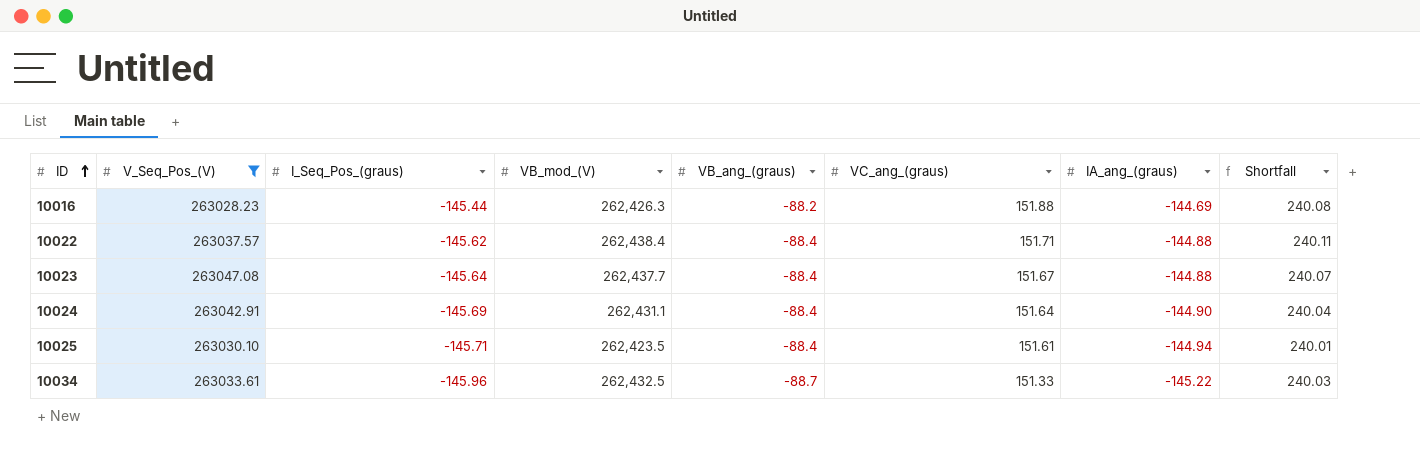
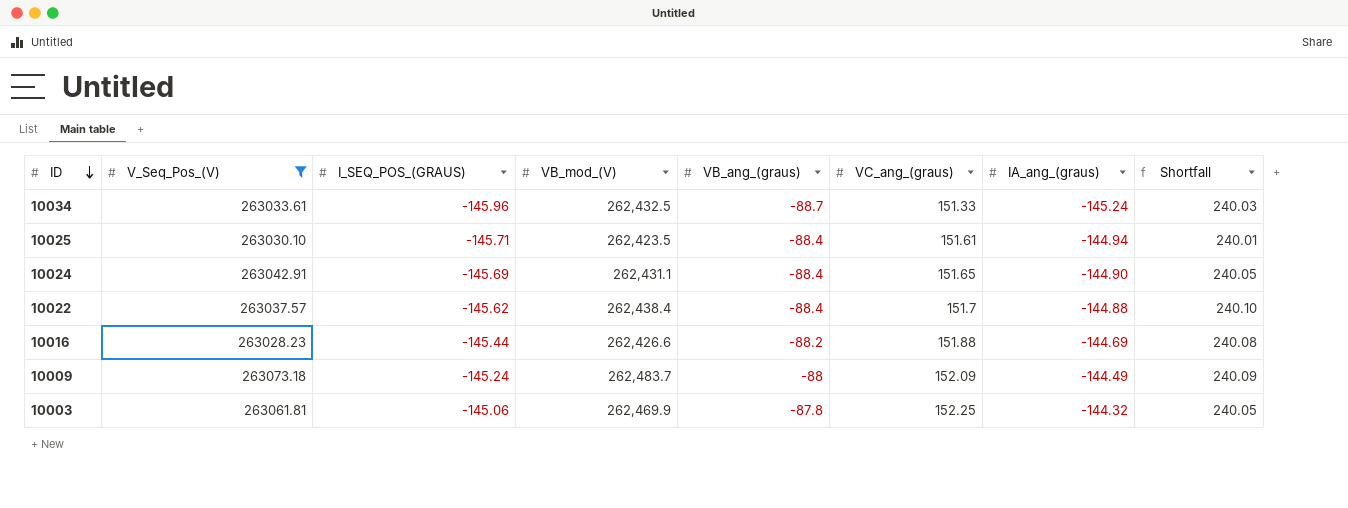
row order: ID ascending -> ID descending
column name: I_Seq_Pos_(graus) -> I_SEQ_POS_(GRAUS)
row 10023: 263047.08 | -145.64 | 262,437.7 | -88.4 | 151.67 | -144.88 | 240.07 -> none
10034 | IA_ang_(graus): -145.22 -> -145.24
10024 | VC_ang_(graus): 151.64 -> 151.65
10024 | Shortfall: 240.04 -> 240.05
10022 | VC_ang_(graus): 151.71 -> 151.7
10022 | Shortfall: 240.11 -> 240.10
10016 | VB_mod_(V): 262,426.3 -> 262,426.6
row 10009: none -> 263073.18 | -145.24 | 262,483.7 | -88 | 152.09 | -144.49 | 240.09
row 10003: none -> 263061.81 | -145.06 | 262,469.9 | -87.8 | 152.25 | -144.32 | 240.05

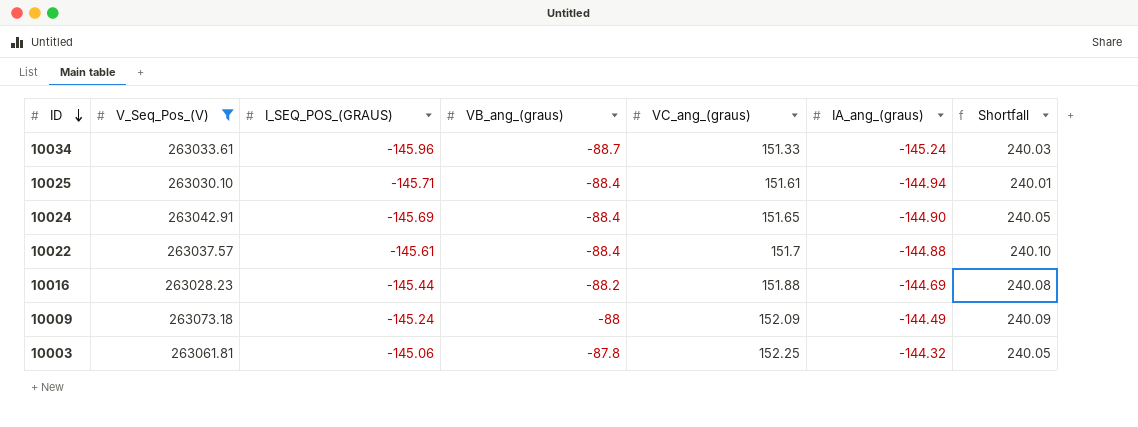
column VB_mod_(V) | position: 4 -> none
10022 | I_SEQ_POS_(GRAUS): -145.62 -> -145.61

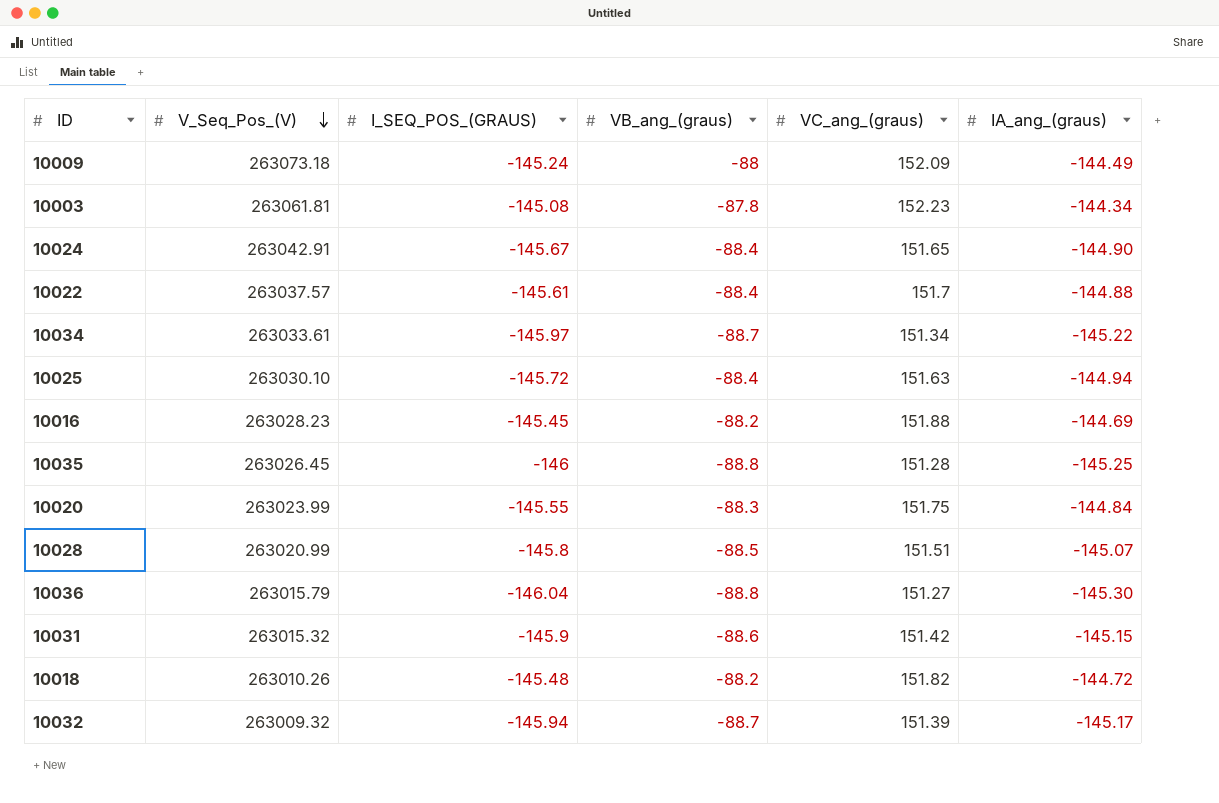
filter: V_Seq_Pos_(V) >= 263028.23 -> none
row order: ID descending -> V_Seq_Pos_(V) descending
column Shortfall | formula: [VC_ang_(graus)] - [VB_ang_(graus)] -> none
10003 | I_SEQ_POS_(GRAUS): -145.06 -> -145.08
10003 | VC_ang_(graus): 152.25 -> 152.23
10003 | IA_ang_(graus): -144.32 -> -144.34
10024 | I_SEQ_POS_(GRAUS): -145.69 -> -145.67
10034 | I_SEQ_POS_(GRAUS): -145.96 -> -145.97
10034 | VC_ang_(graus): 151.33 -> 151.34
10034 | IA_ang_(graus): -145.24 -> -145.22
10025 | I_SEQ_POS_(GRAUS): -145.71 -> -145.72
10025 | VC_ang_(graus): 151.61 -> 151.63
10016 | I_SEQ_POS_(GRAUS): -145.44 -> -145.45

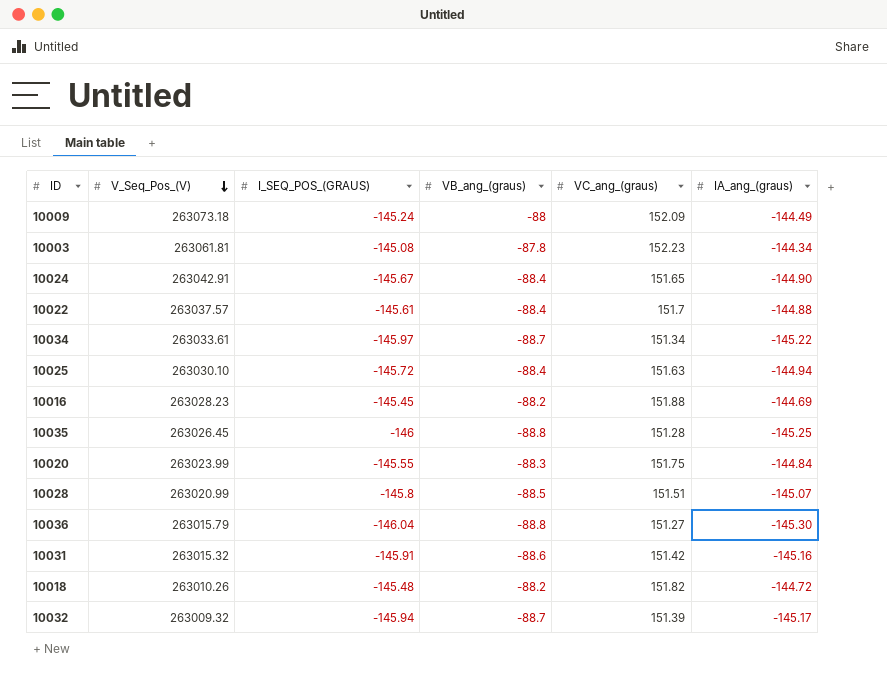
10031 | I_SEQ_POS_(GRAUS): -145.9 -> -145.91
10031 | IA_ang_(graus): -145.15 -> -145.16

